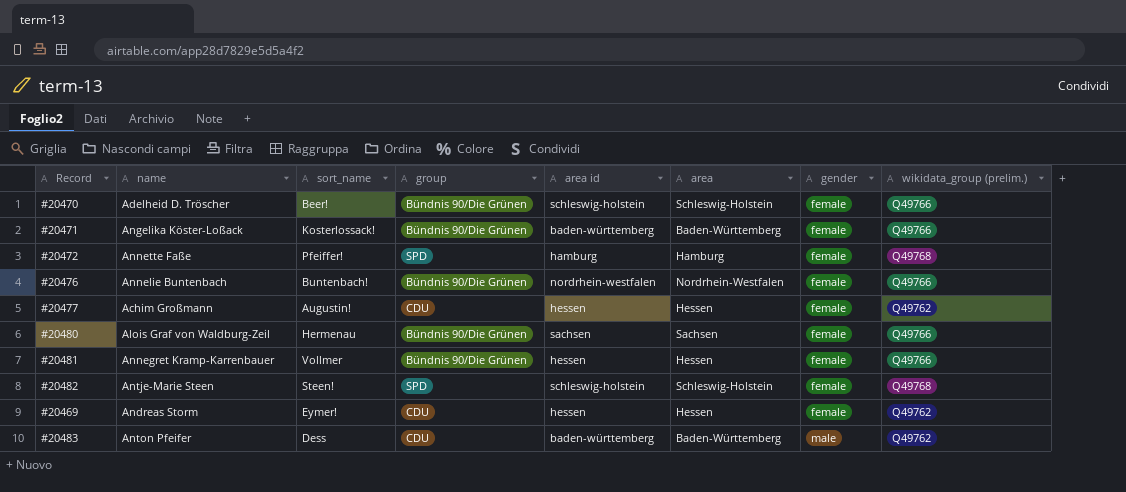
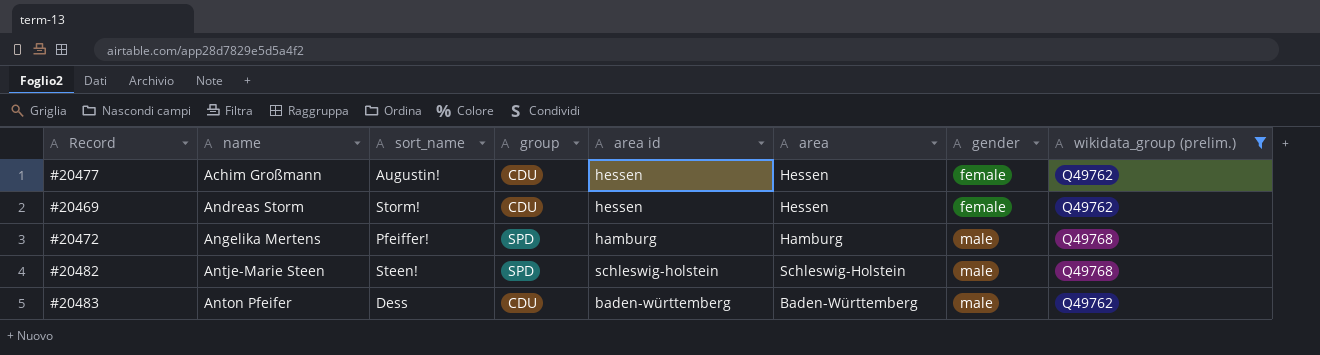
filter: none -> wikidata_group (prelim.) != Q49766
row order: gender ascending -> name ascending
#20469 | sort_name: Eymer! -> Storm!
#20472 | name: Annette Faße -> Angelika Mertens
#20472 | gender: female -> male
#20482 | gender: female -> male

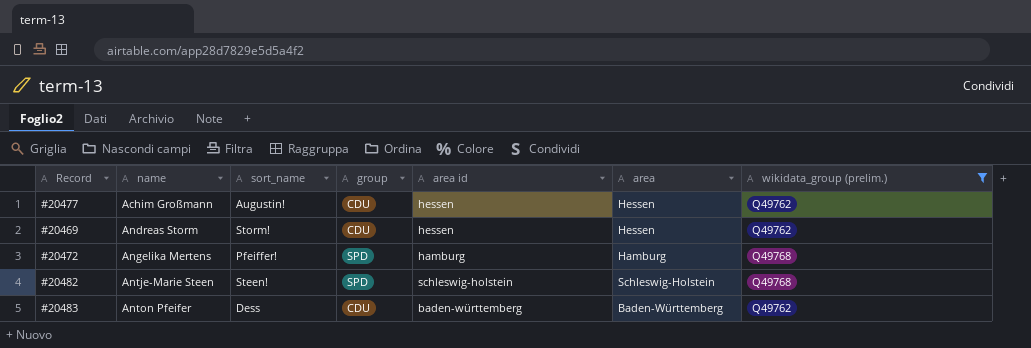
column gender | position: 7 -> none

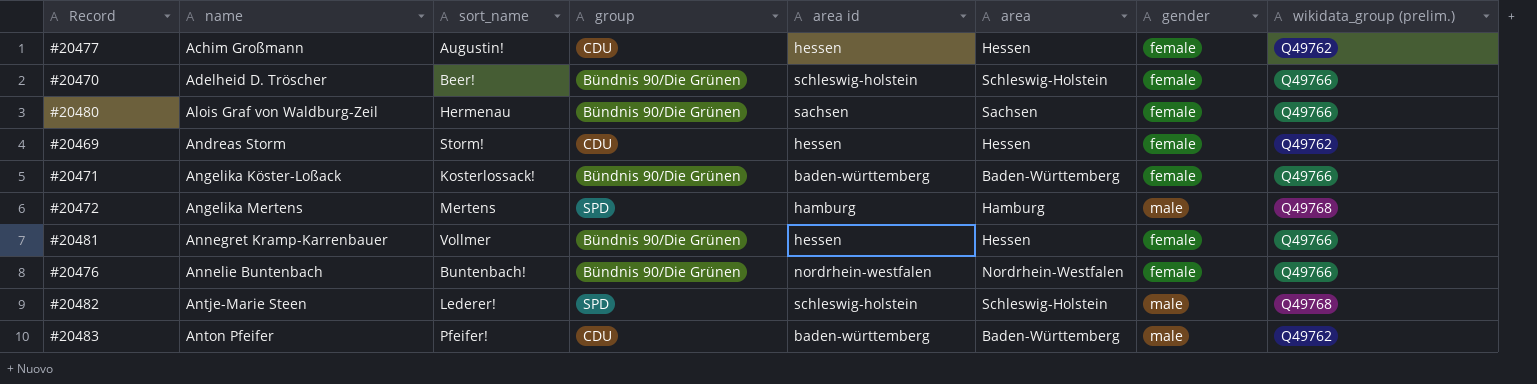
filter: wikidata_group (prelim.) != Q49766 -> none
column gender | position: none -> 7
#20472 | sort_name: Pfeiffer! -> Mertens
#20482 | sort_name: Steen! -> Lederer!
#20483 | sort_name: Dess -> Pfeifer!

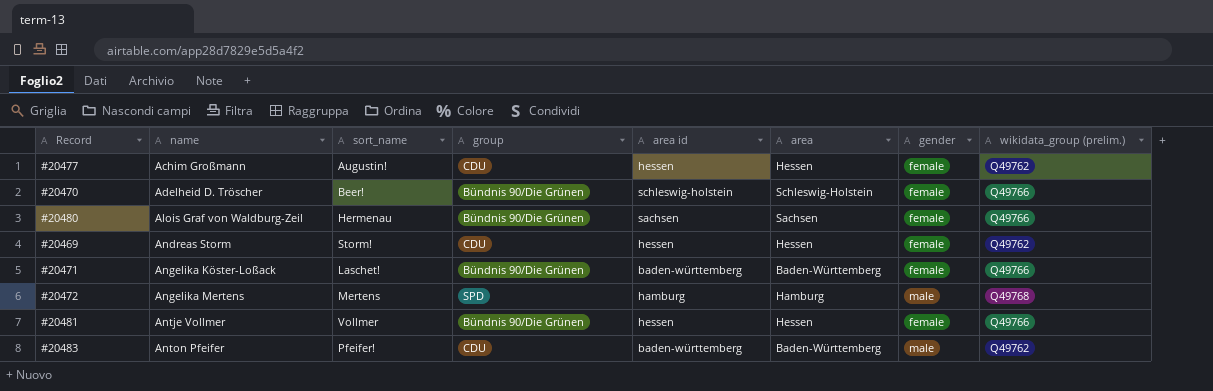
row #20476: Annelie Buntenbach | Buntenbach! | Bündnis 90/Die Grünen | nordrhein-westfalen | Nordrhein-Westfalen | female | Q49766 -> none
row #20482: Antje-Marie Steen | Lederer! | SPD | schleswig-holstein | Schleswig-Holstein | male | Q49768 -> none
#20471 | sort_name: Kosterlossack! -> Laschet!
#20481 | name: Annegret Kramp-Karrenbauer -> Antje Vollmer

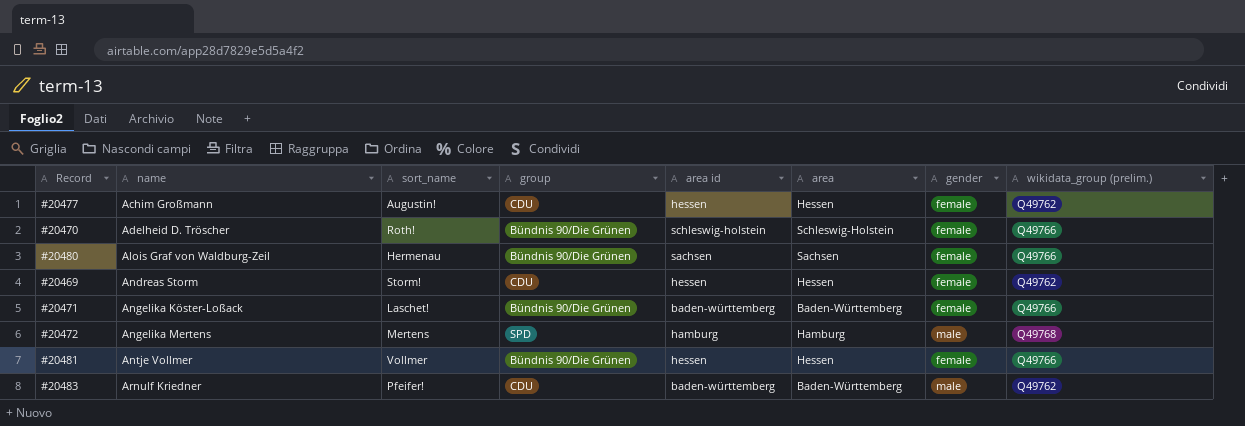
#20470 | sort_name: Beer! -> Roth!
#20483 | name: Anton Pfeifer -> Arnulf Kriedner

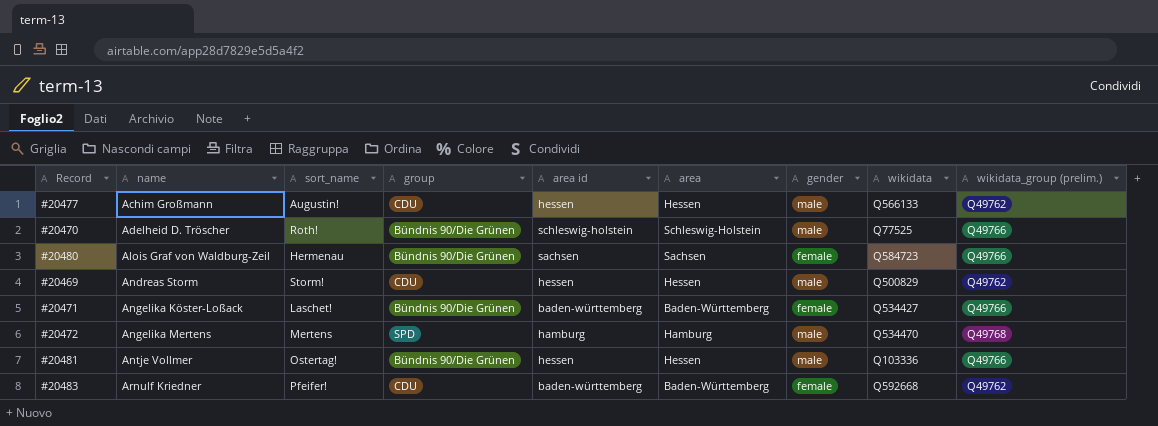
column wikidata | position: none -> 8
#20477 | gender: female -> male
#20470 | gender: female -> male
#20469 | gender: female -> male
#20481 | sort_name: Vollmer -> Ostertag!
#20481 | gender: female -> male
#20483 | gender: male -> female

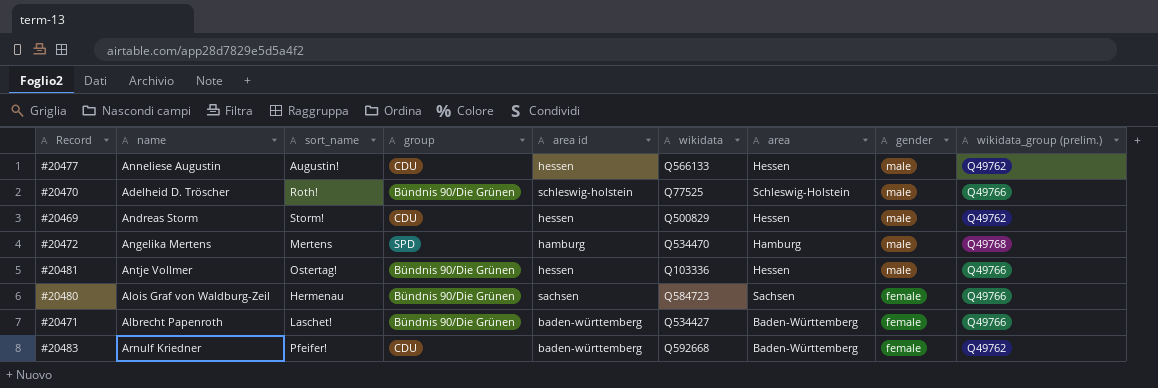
row order: name ascending -> gender descending
column wikidata | position: 8 -> 6
#20477 | name: Achim Großmann -> Anneliese Augustin
#20471 | name: Angelika Köster-Loßack -> Albrecht Papenroth

